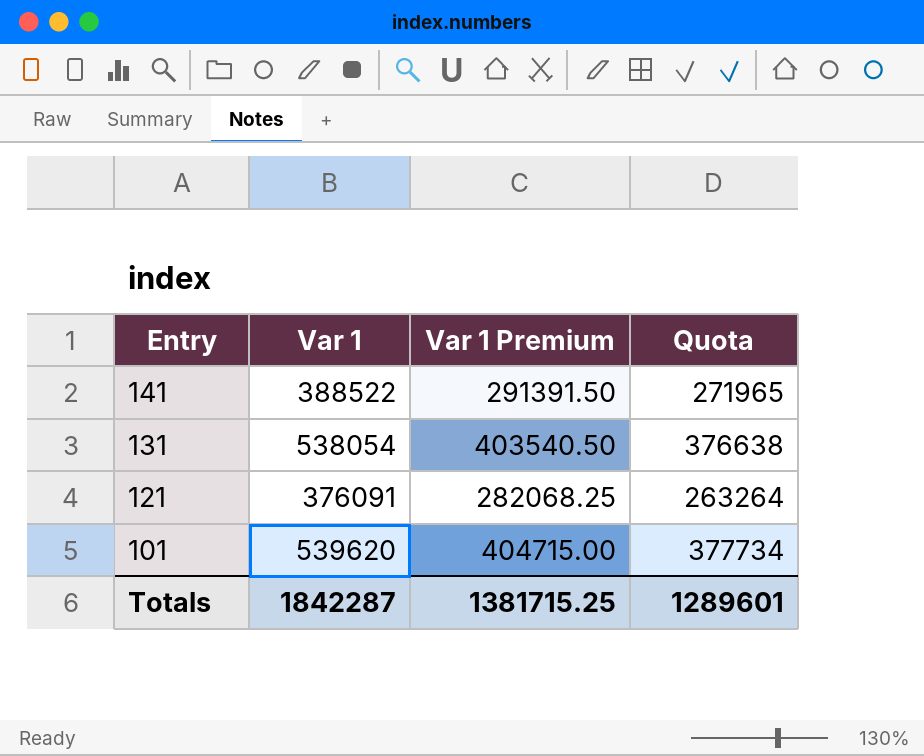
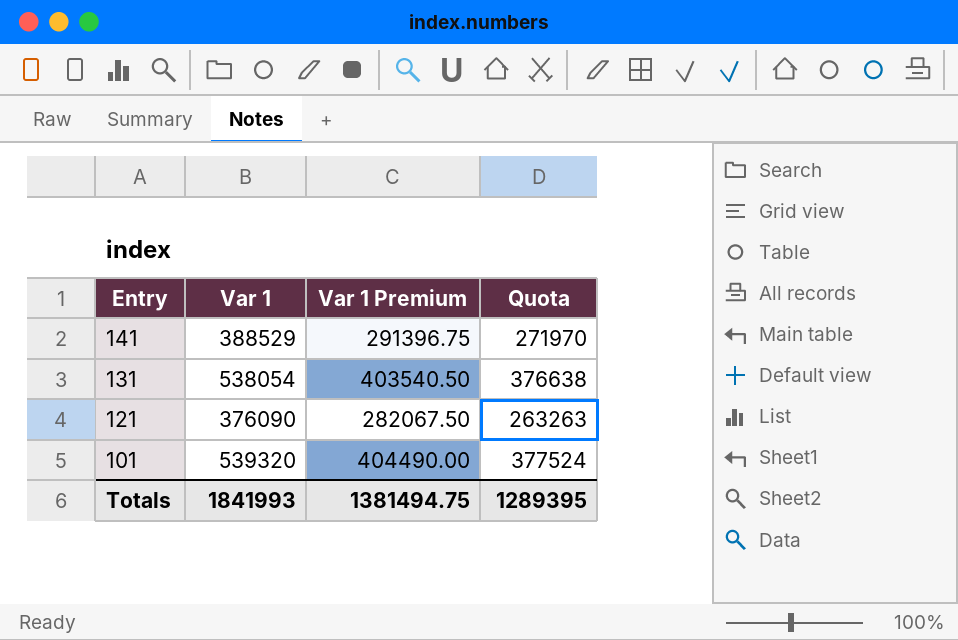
141 | Var 1: 388522 -> 388529
141 | Var 1 Premium: 291391.50 -> 291396.75
141 | Quota: 271965 -> 271970
121 | Var 1: 376091 -> 376090
121 | Var 1 Premium: 282068.25 -> 282067.50
121 | Quota: 263264 -> 263263
101 | Var 1: 539620 -> 539320
101 | Var 1 Premium: 404715.00 -> 404490.00
101 | Quota: 377734 -> 377524
Totals | Var 1: 1842287 -> 1841993
Totals | Var 1 Premium: 1381715.25 -> 1381494.75
Totals | Quota: 1289601 -> 1289395

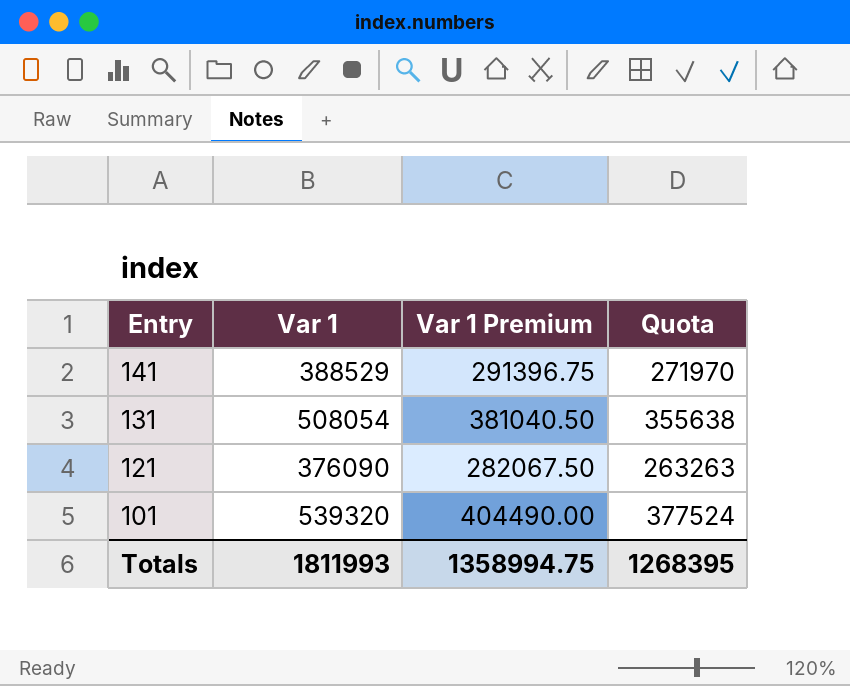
131 | Var 1: 538054 -> 508054
131 | Var 1 Premium: 403540.50 -> 381040.50
131 | Quota: 376638 -> 355638
Totals | Var 1: 1841993 -> 1811993
Totals | Var 1 Premium: 1381494.75 -> 1358994.75
Totals | Quota: 1289395 -> 1268395

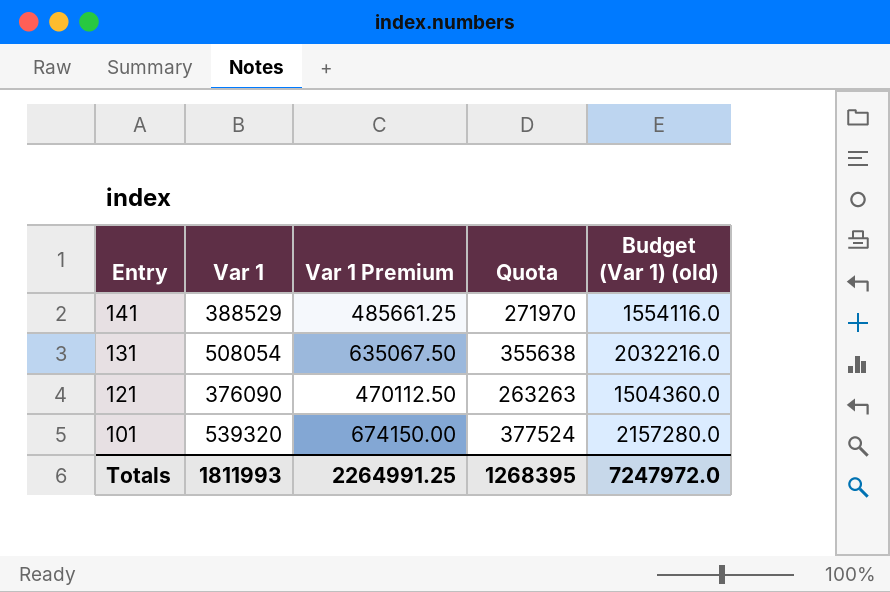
column Var 1 Premium | formula: [Var 1] * 0.75 -> [Var 1] * 1.25
column Budget (Var 1) (old) | formula: none -> [Var 1] * 4
Totals | Var 1 Premium: 1358994.75 -> 2264991.25

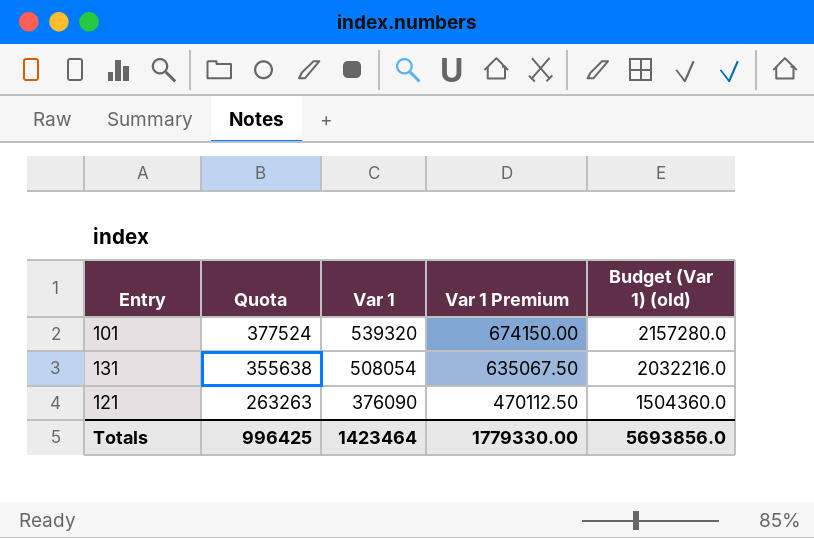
row order: Entry descending -> Quota descending
column Quota | position: 4 -> 2
row 141: 388529 | 485661.25 | 271970 | 1554116.0 -> none
Totals | Quota: 1268395 -> 996425
Totals | Var 1: 1811993 -> 1423464
Totals | Var 1 Premium: 2264991.25 -> 1779330.00
Totals | Budget (Var 1) (old): 7247972.0 -> 5693856.0

